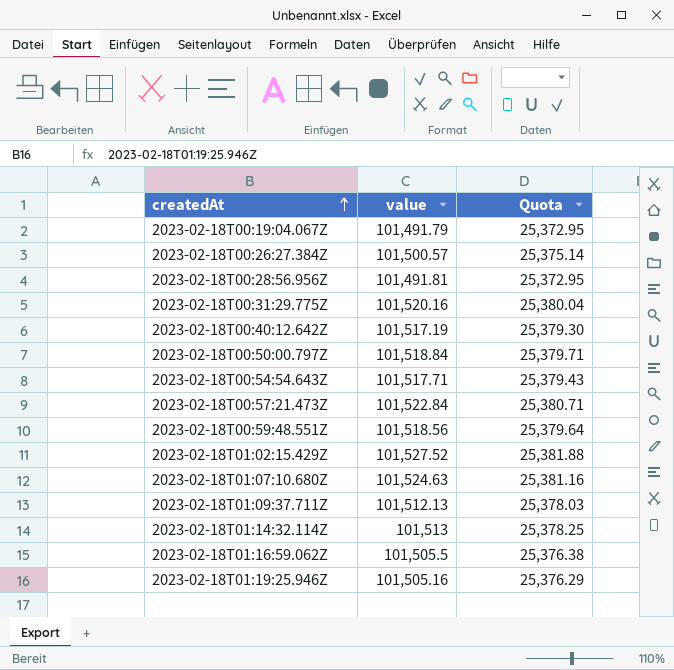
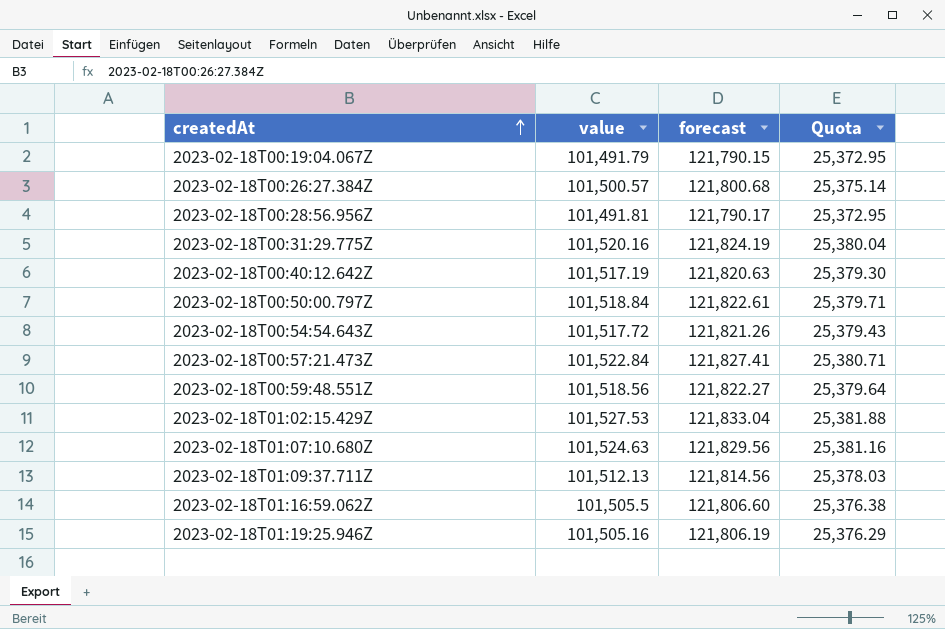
column forecast | formula: none -> [value] * 1.2
row 2023-02-18T01:14:32.114Z: 101,513 | 25,378.25 -> none
2023-02-18T00:54:54.643Z | value: 101,517.71 -> 101,517.72
2023-02-18T01:02:15.429Z | value: 101,527.52 -> 101,527.53

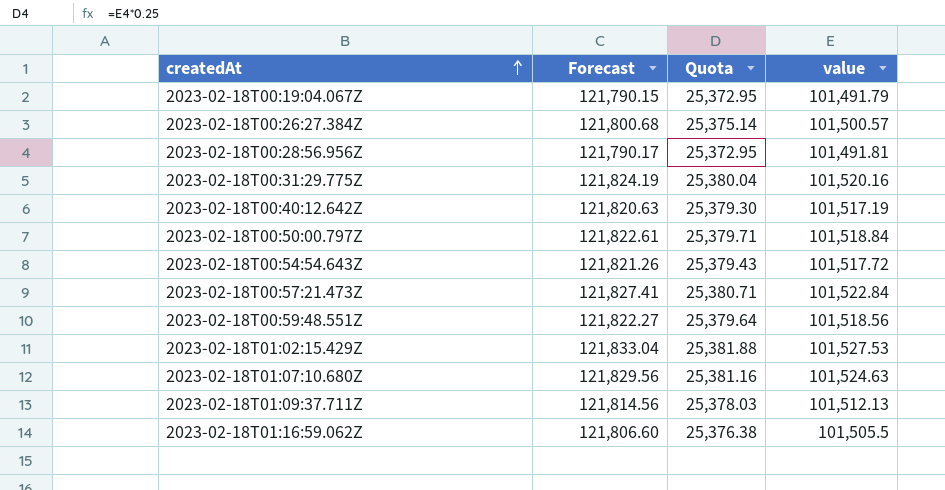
column name: forecast -> Forecast
column value | position: 2 -> 4
row 2023-02-18T01:19:25.946Z: 101,505.16 | 121,806.19 | 25,376.29 -> none

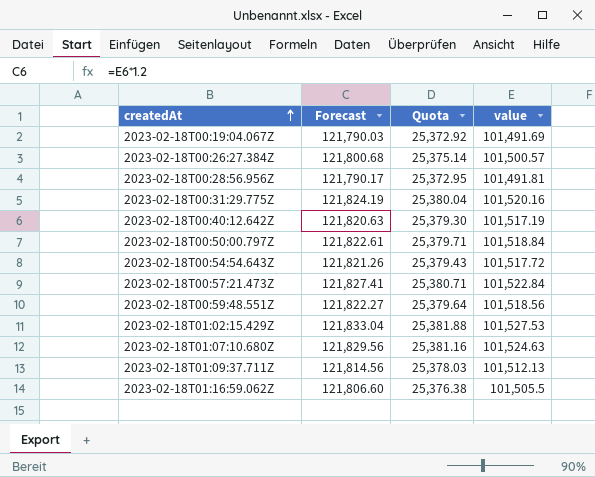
2023-02-18T00:19:04.067Z | Forecast: 121,790.15 -> 121,790.03
2023-02-18T00:19:04.067Z | Quota: 25,372.95 -> 25,372.92
2023-02-18T00:19:04.067Z | value: 101,491.79 -> 101,491.69

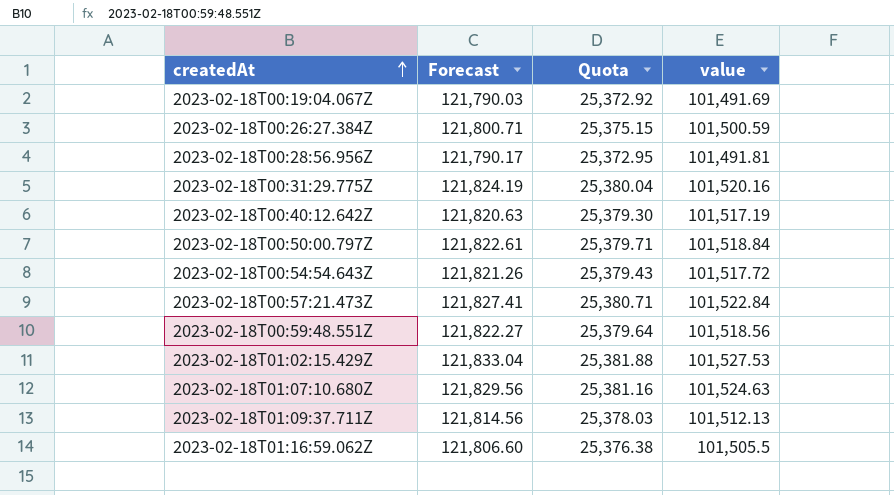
2023-02-18T00:26:27.384Z | Forecast: 121,800.68 -> 121,800.71
2023-02-18T00:26:27.384Z | Quota: 25,375.14 -> 25,375.15
2023-02-18T00:26:27.384Z | value: 101,500.57 -> 101,500.59

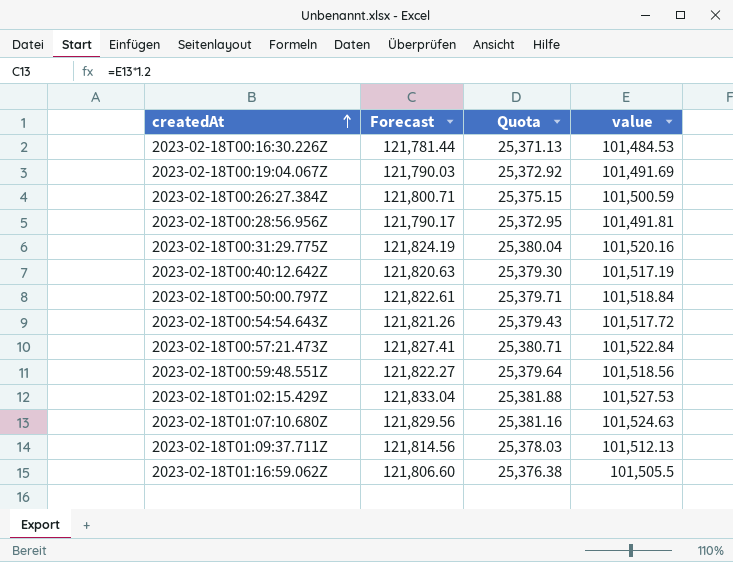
row 2023-02-18T00:16:30.226Z: none -> 121,781.44 | 25,371.13 | 101,484.53

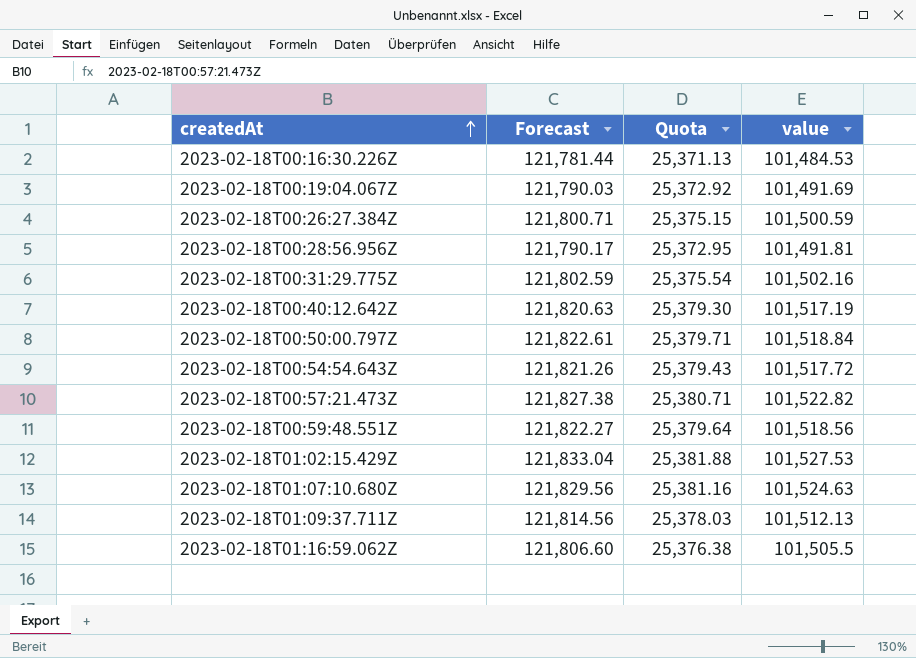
2023-02-18T00:31:29.775Z | Forecast: 121,824.19 -> 121,802.59
2023-02-18T00:31:29.775Z | Quota: 25,380.04 -> 25,375.54
2023-02-18T00:31:29.775Z | value: 101,520.16 -> 101,502.16
2023-02-18T00:57:21.473Z | Forecast: 121,827.41 -> 121,827.38
2023-02-18T00:57:21.473Z | value: 101,522.84 -> 101,522.82

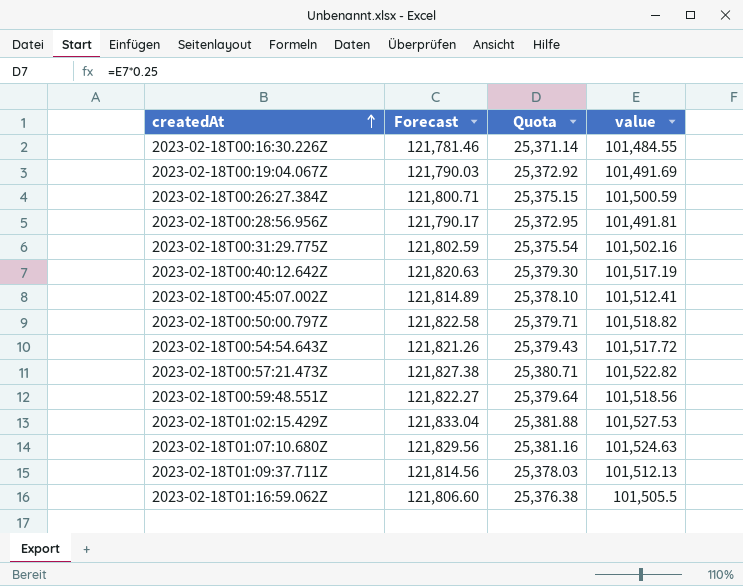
2023-02-18T00:16:30.226Z | Forecast: 121,781.44 -> 121,781.46
2023-02-18T00:16:30.226Z | Quota: 25,371.13 -> 25,371.14
2023-02-18T00:16:30.226Z | value: 101,484.53 -> 101,484.55
row 2023-02-18T00:45:07.002Z: none -> 121,814.89 | 25,378.10 | 101,512.41
2023-02-18T00:50:00.797Z | Forecast: 121,822.61 -> 121,822.58
2023-02-18T00:50:00.797Z | value: 101,518.84 -> 101,518.82

